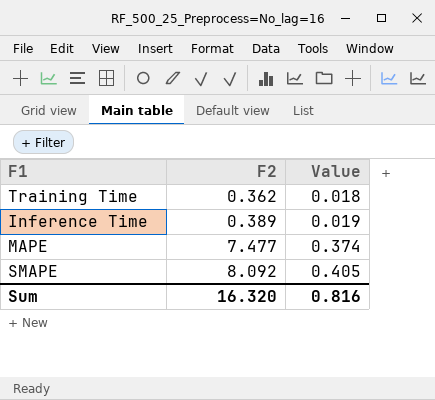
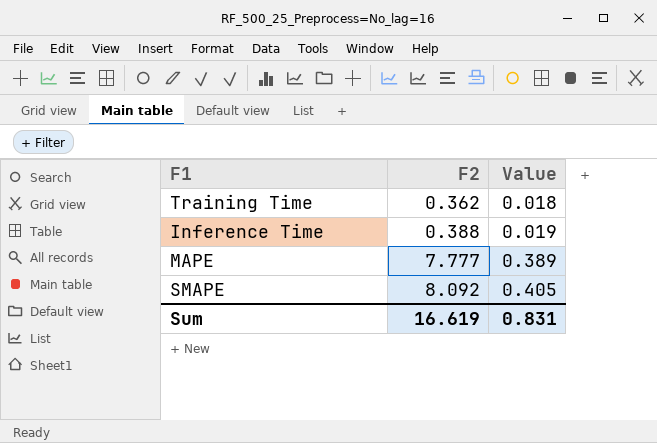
Inference Time | F2: 0.389 -> 0.388
MAPE | F2: 7.477 -> 7.777
MAPE | Value: 0.374 -> 0.389
Sum | F2: 16.320 -> 16.619
Sum | Value: 0.816 -> 0.831

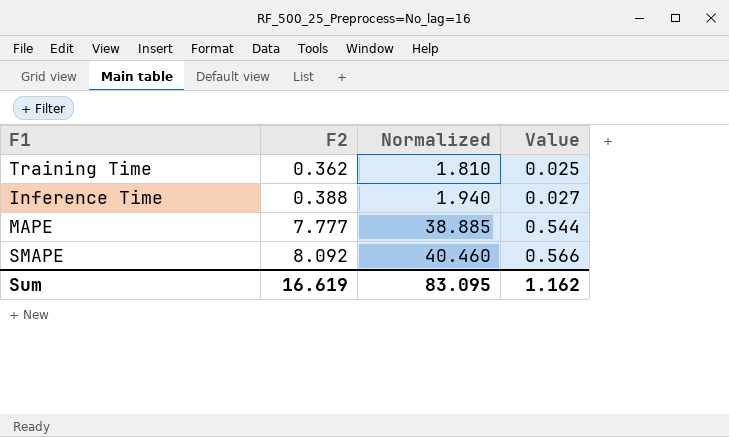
column Normalized | formula: none -> [F2] * 5
column Value | formula: [F2] * 0.05 -> [F2] * 0.07
Sum | Value: 0.831 -> 1.162

